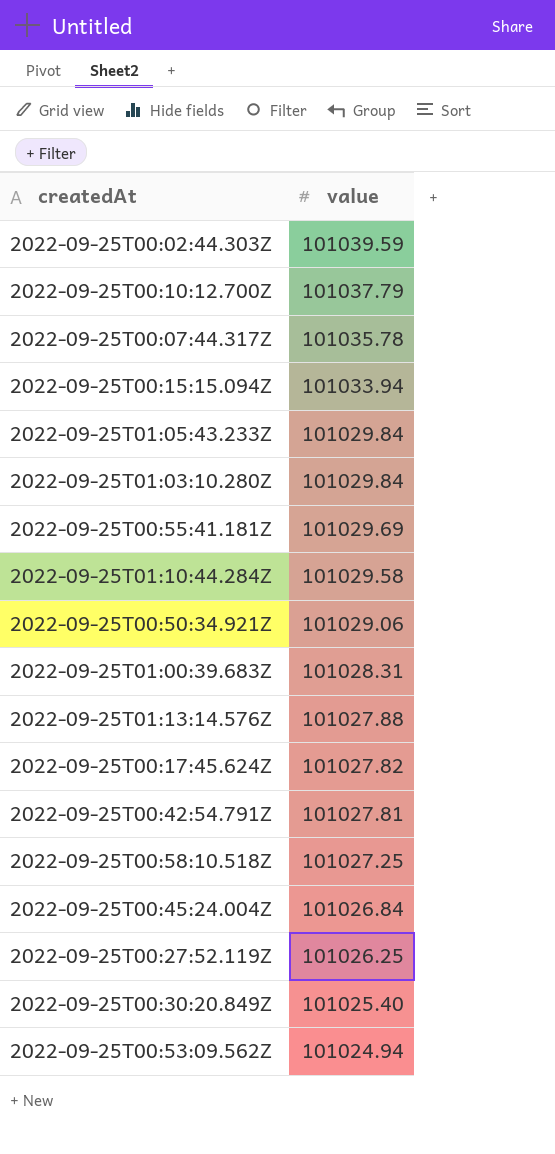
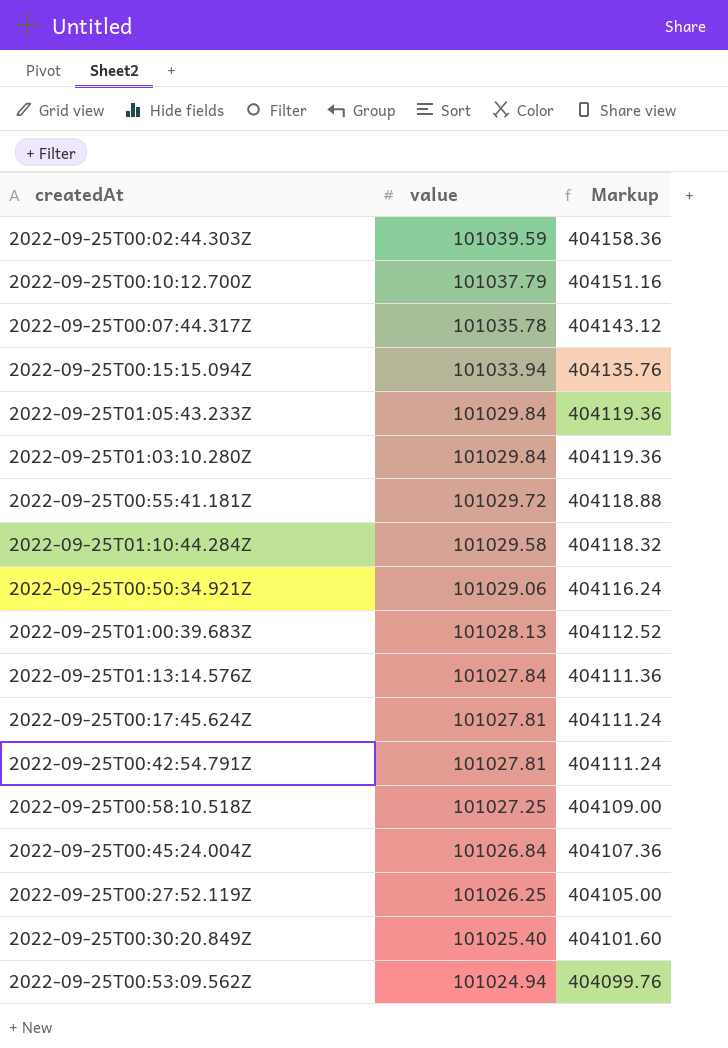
column Markup | formula: none -> [value] * 4
2022-09-25T00:55:41.181Z | value: 101029.69 -> 101029.72
2022-09-25T01:00:39.683Z | value: 101028.31 -> 101028.13
2022-09-25T01:13:14.576Z | value: 101027.88 -> 101027.84
2022-09-25T00:17:45.624Z | value: 101027.82 -> 101027.81

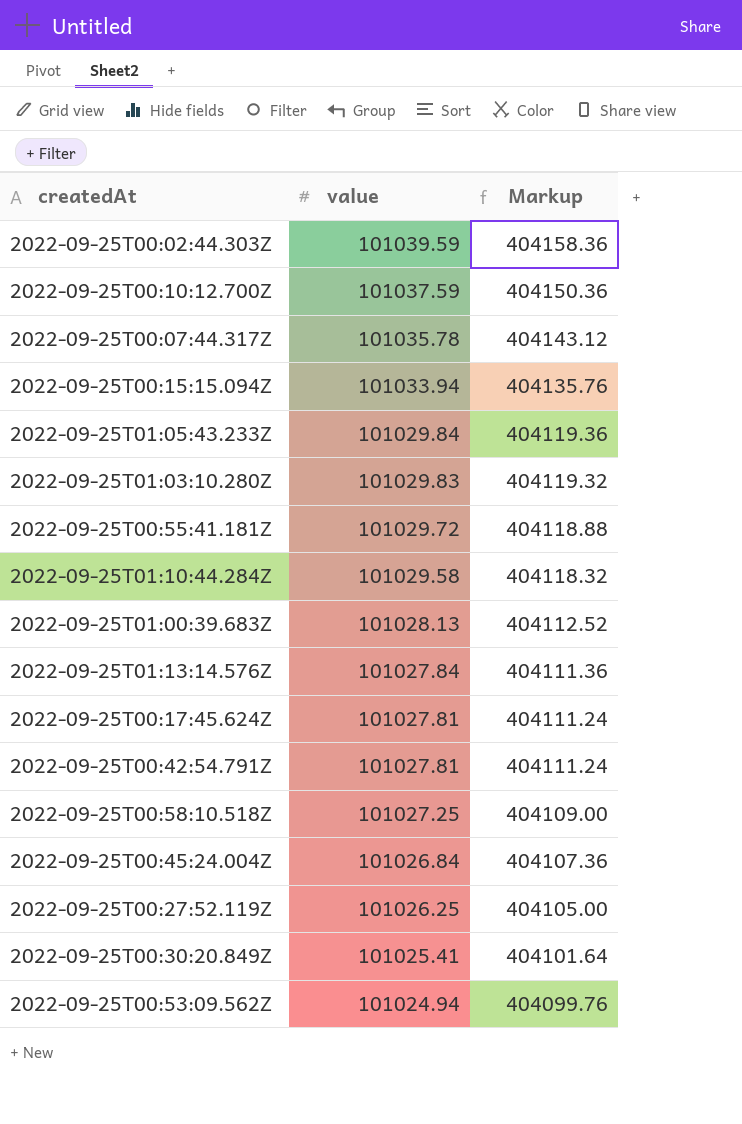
row 2022-09-25T00:50:34.921Z: 101029.06 | 404116.24 -> none
2022-09-25T00:10:12.700Z | value: 101037.79 -> 101037.59
2022-09-25T00:10:12.700Z | Markup: 404151.16 -> 404150.36
2022-09-25T01:03:10.280Z | value: 101029.84 -> 101029.83
2022-09-25T01:03:10.280Z | Markup: 404119.36 -> 404119.32
2022-09-25T00:30:20.849Z | value: 101025.40 -> 101025.41
2022-09-25T00:30:20.849Z | Markup: 404101.60 -> 404101.64

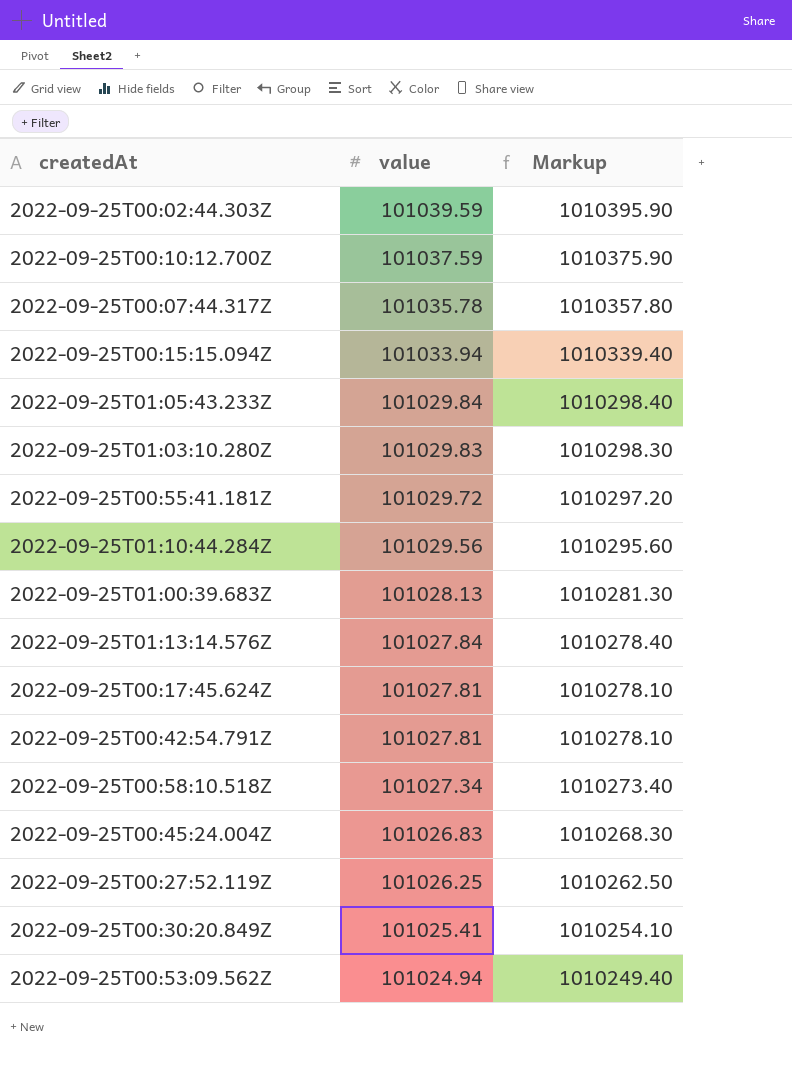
column Markup | formula: [value] * 4 -> [value] * 10
2022-09-25T01:10:44.284Z | value: 101029.58 -> 101029.56
2022-09-25T00:58:10.518Z | value: 101027.25 -> 101027.34
2022-09-25T00:45:24.004Z | value: 101026.84 -> 101026.83

